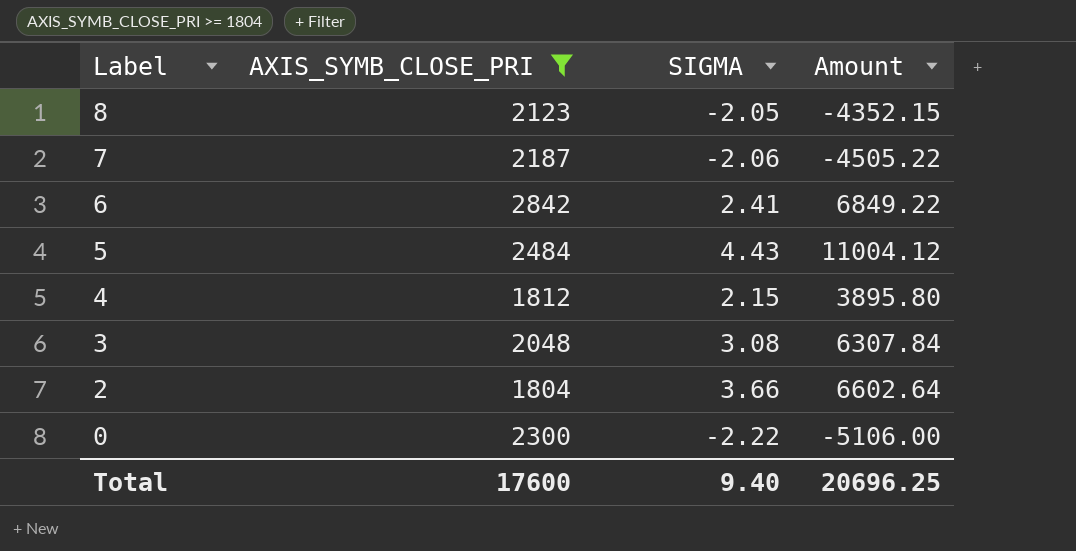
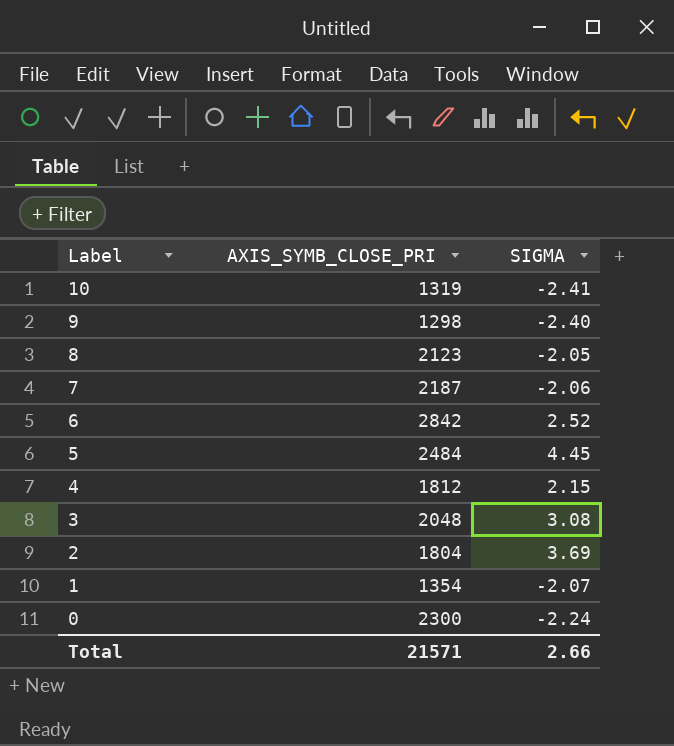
filter: AXIS_SYMB_CLOSE_PRI >= 1804 -> none
column Amount | formula: [AXIS_SYMB_CLOSE_PRI] * [SIGMA] -> none
6 | SIGMA: 2.41 -> 2.52
5 | SIGMA: 4.43 -> 4.45
2 | SIGMA: 3.66 -> 3.69
0 | SIGMA: -2.22 -> -2.24
Total | AXIS_SYMB_CLOSE_PRI: 17600 -> 21571
Total | SIGMA: 9.40 -> 2.66

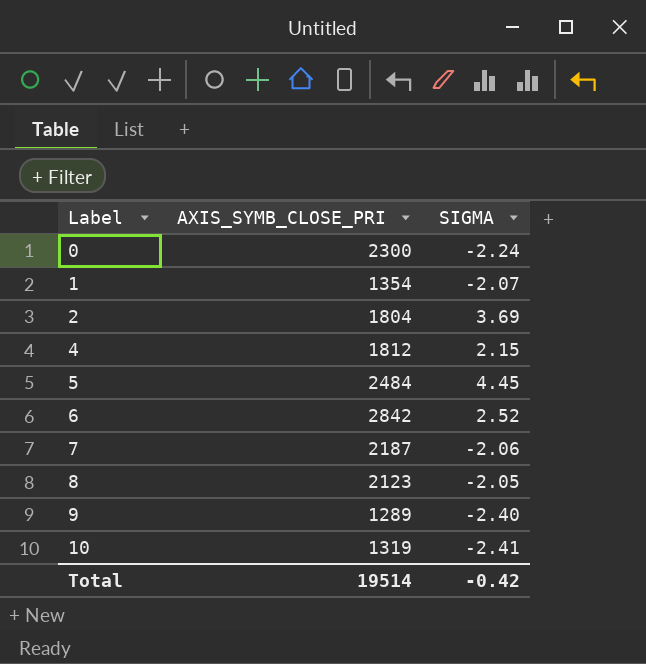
row order: Label descending -> Label ascending
row 3: 2048 | 3.08 -> none
9 | AXIS_SYMB_CLOSE_PRI: 1298 -> 1289
Total | AXIS_SYMB_CLOSE_PRI: 21571 -> 19514
Total | SIGMA: 2.66 -> -0.42

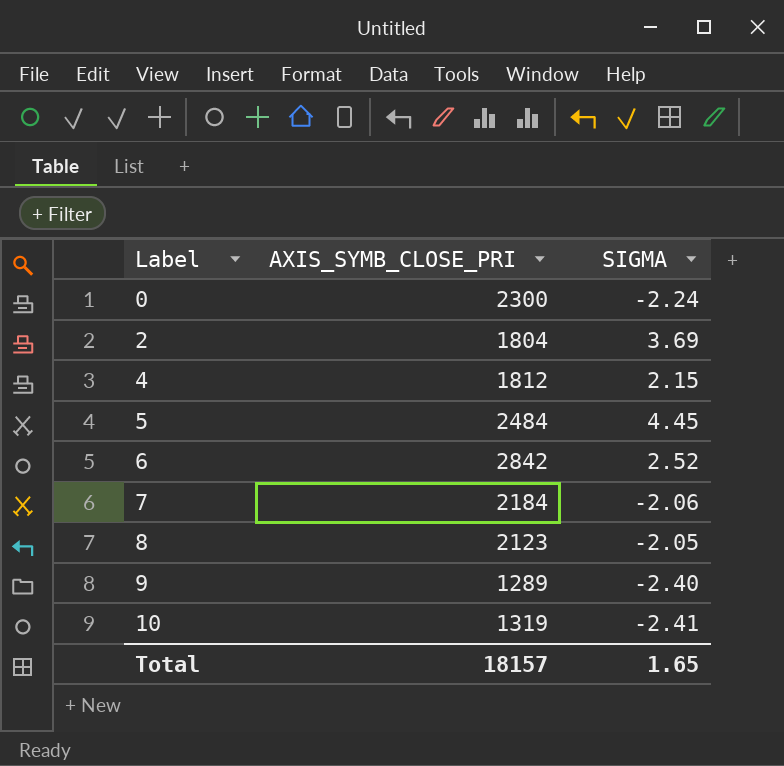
row 1: 1354 | -2.07 -> none
7 | AXIS_SYMB_CLOSE_PRI: 2187 -> 2184
Total | AXIS_SYMB_CLOSE_PRI: 19514 -> 18157
Total | SIGMA: -0.42 -> 1.65

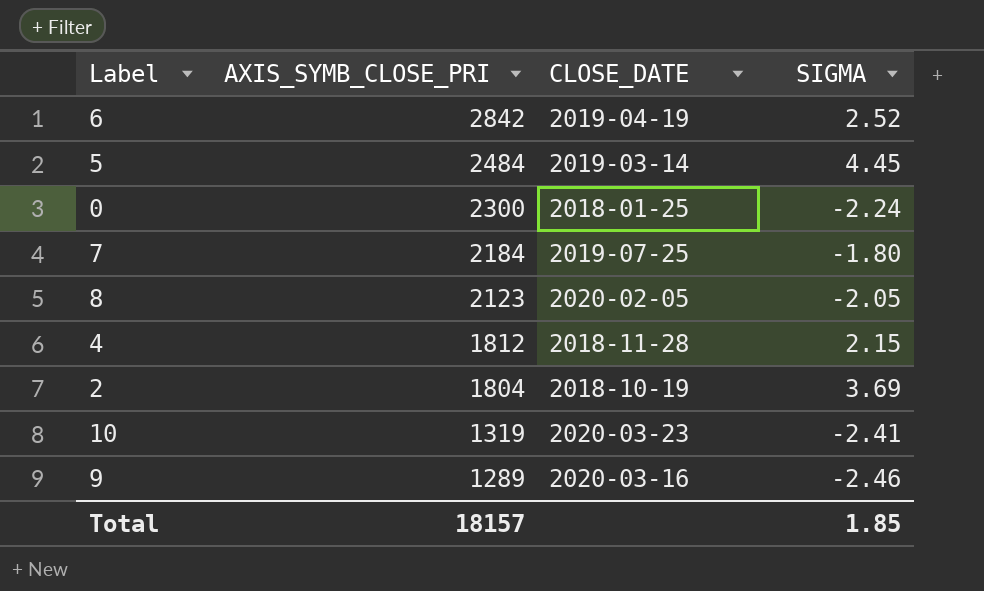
row order: Label ascending -> AXIS_SYMB_CLOSE_PRI descending
column CLOSE_DATE | position: none -> 3
7 | SIGMA: -2.06 -> -1.80
9 | SIGMA: -2.40 -> -2.46
Total | SIGMA: 1.65 -> 1.85

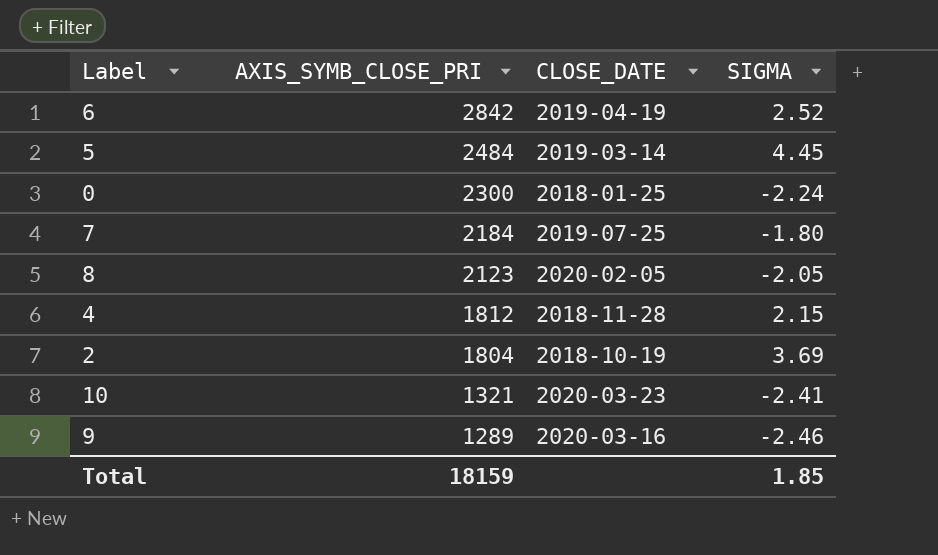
10 | AXIS_SYMB_CLOSE_PRI: 1319 -> 1321
Total | AXIS_SYMB_CLOSE_PRI: 18157 -> 18159

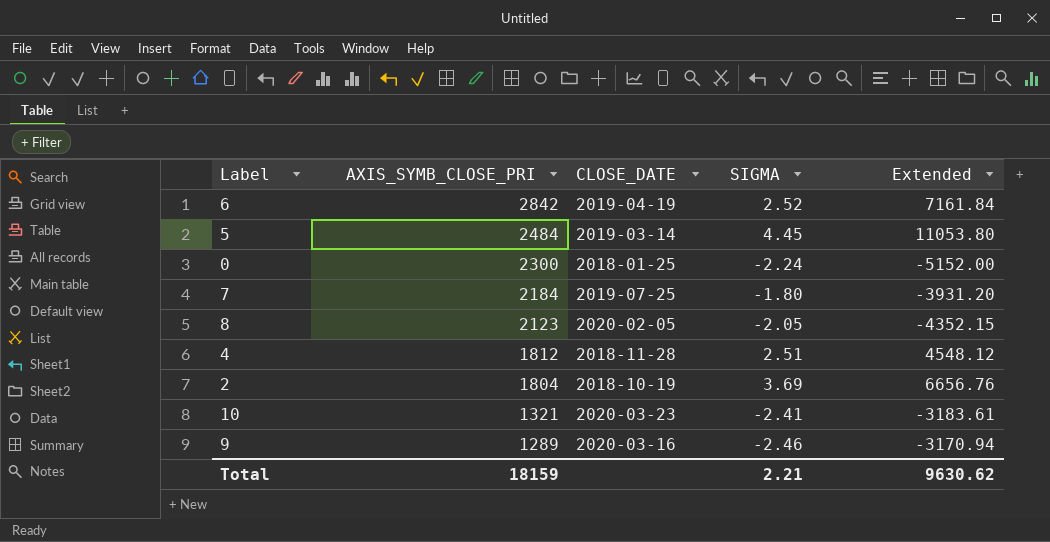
column Extended | formula: none -> [AXIS_SYMB_CLOSE_PRI] * [SIGMA]
4 | SIGMA: 2.15 -> 2.51
Total | SIGMA: 1.85 -> 2.21

